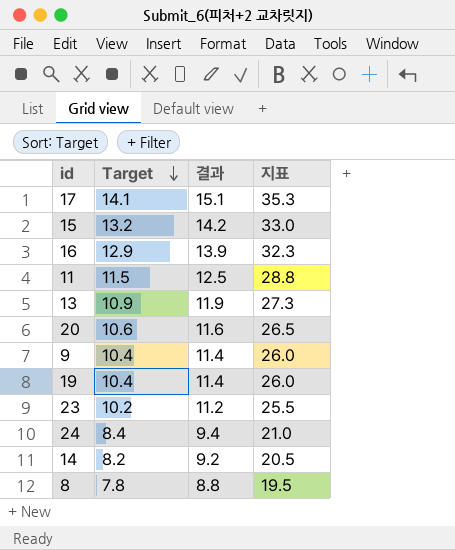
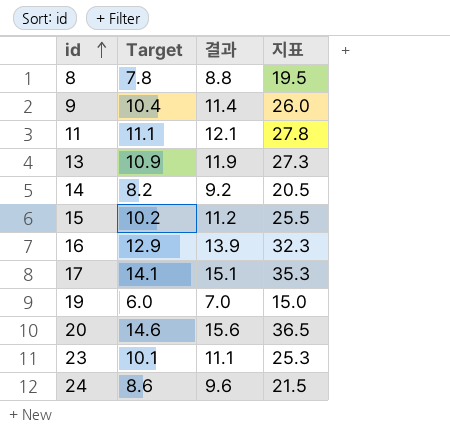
row order: Target descending -> id ascending
11 | Target: 11.5 -> 11.1
11 | 결과: 12.5 -> 12.1
11 | 지표: 28.8 -> 27.8
15 | Target: 13.2 -> 10.2
15 | 결과: 14.2 -> 11.2
15 | 지표: 33.0 -> 25.5
19 | Target: 10.4 -> 6.0
19 | 결과: 11.4 -> 7.0
19 | 지표: 26.0 -> 15.0
20 | Target: 10.6 -> 14.6
20 | 결과: 11.6 -> 15.6
20 | 지표: 26.5 -> 36.5
23 | Target: 10.2 -> 10.1
23 | 결과: 11.2 -> 11.1
23 | 지표: 25.5 -> 25.3
24 | Target: 8.4 -> 8.6
24 | 결과: 9.4 -> 9.6
24 | 지표: 21.0 -> 21.5

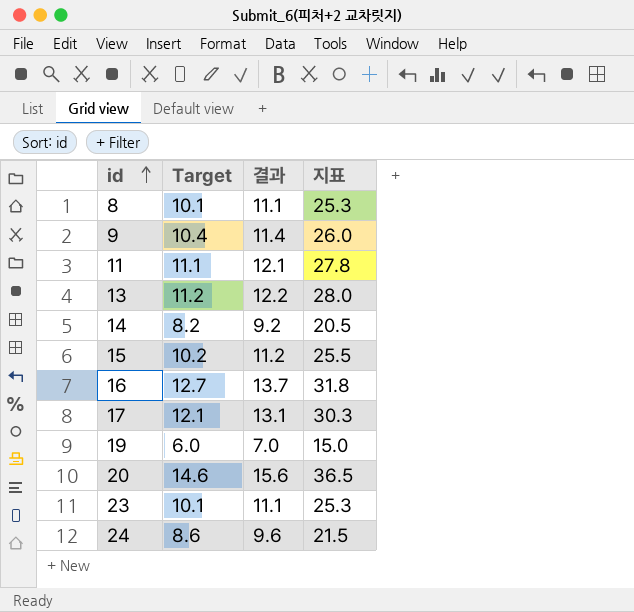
8 | Target: 7.8 -> 10.1
8 | 결과: 8.8 -> 11.1
8 | 지표: 19.5 -> 25.3
13 | Target: 10.9 -> 11.2
13 | 결과: 11.9 -> 12.2
13 | 지표: 27.3 -> 28.0
16 | Target: 12.9 -> 12.7
16 | 결과: 13.9 -> 13.7
16 | 지표: 32.3 -> 31.8
17 | Target: 14.1 -> 12.1
17 | 결과: 15.1 -> 13.1
17 | 지표: 35.3 -> 30.3

